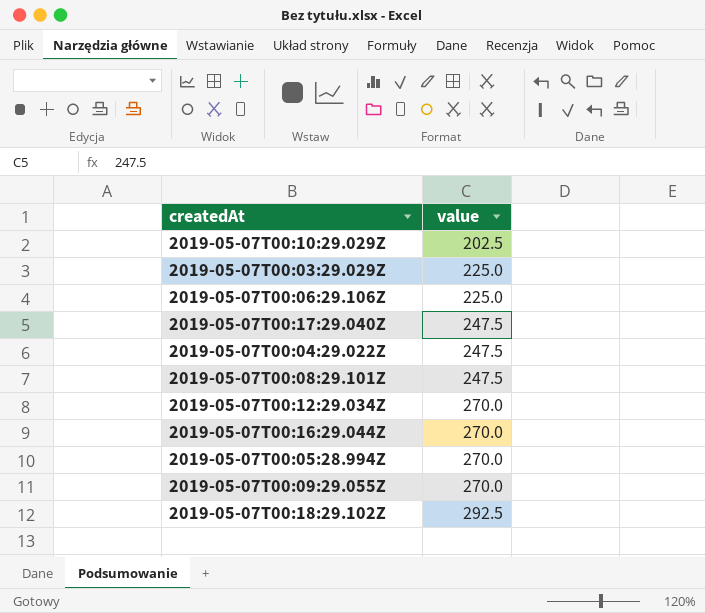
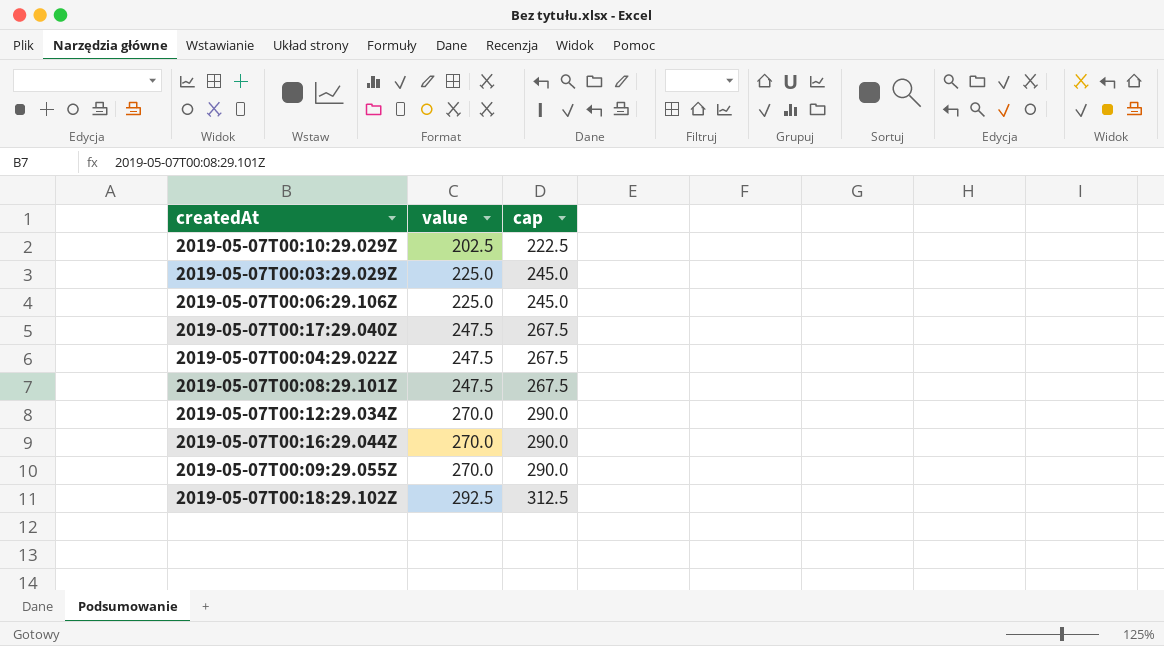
column cap | formula: none -> [value] + 20
row 2019-05-07T00:05:28.994Z: 270.0 -> none

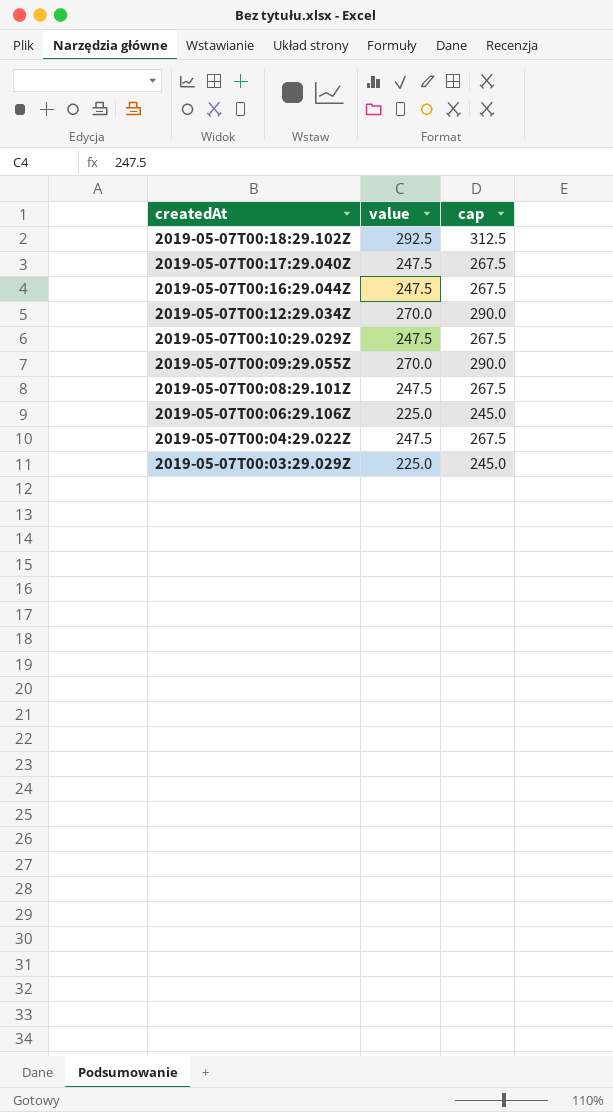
row order: value ascending -> createdAt descending
2019-05-07T00:16:29.044Z | value: 270.0 -> 247.5
2019-05-07T00:16:29.044Z | cap: 290.0 -> 267.5
2019-05-07T00:10:29.029Z | value: 202.5 -> 247.5
2019-05-07T00:10:29.029Z | cap: 222.5 -> 267.5

